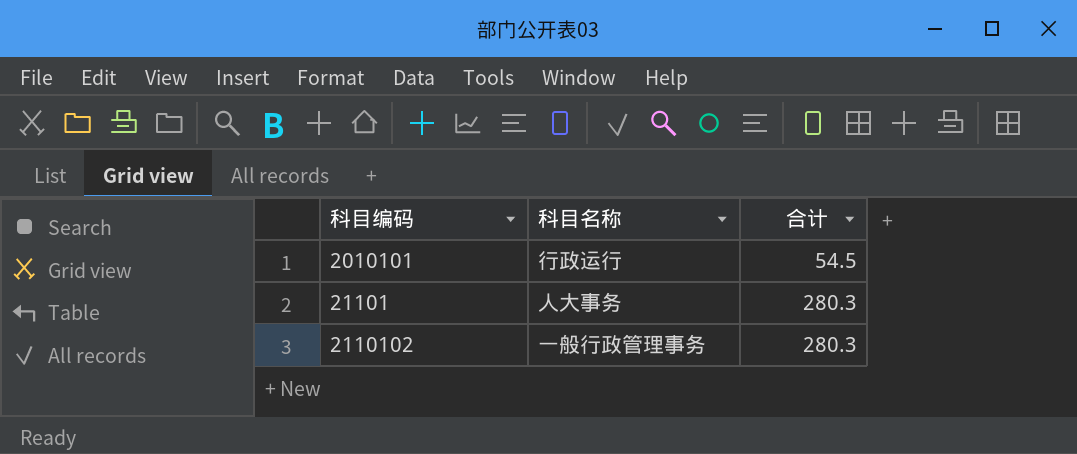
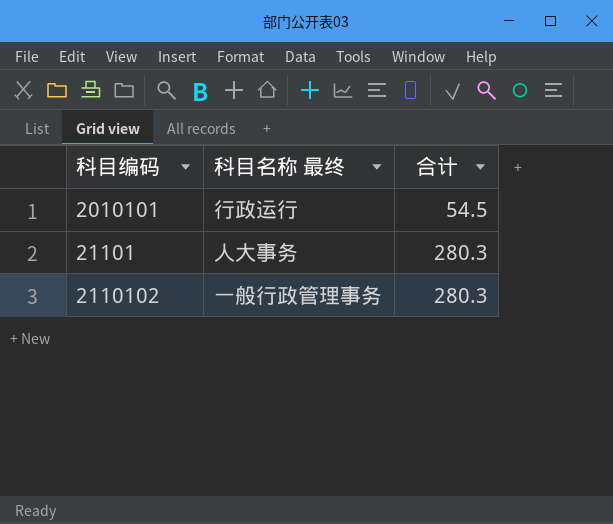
column name: 科目名称 -> 科目名称 最终

